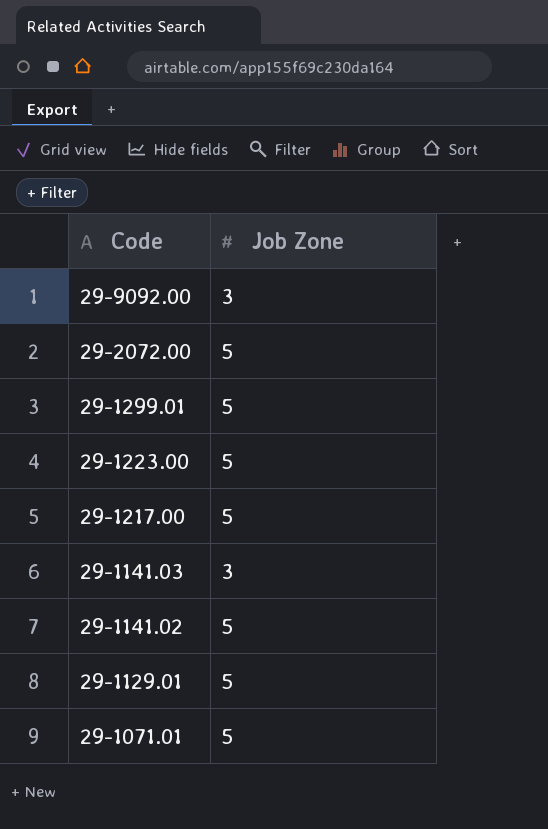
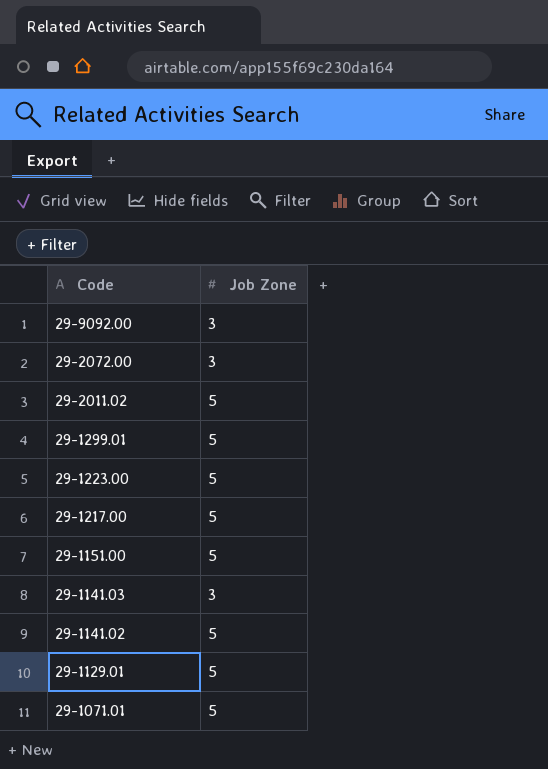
29-2072.00 | Job Zone: 5 -> 3
row 29-2011.02: none -> 5
row 29-1151.00: none -> 5

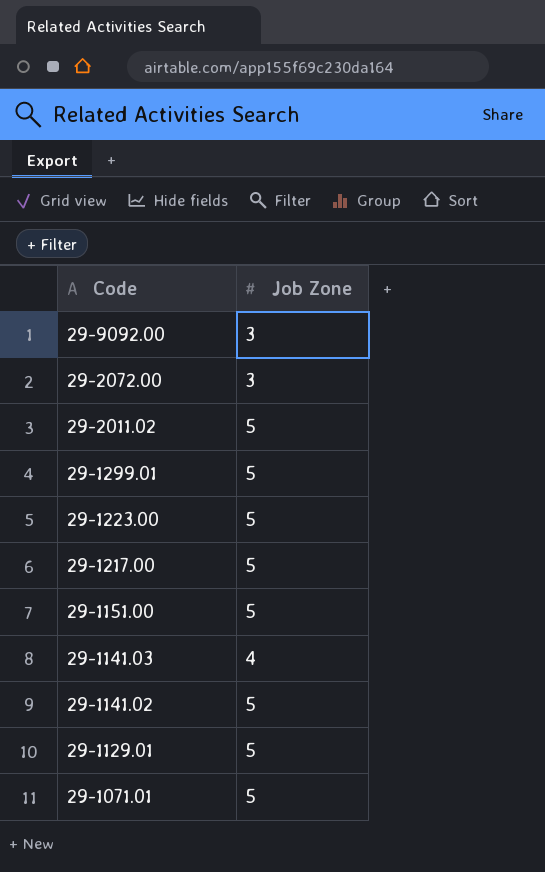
29-1141.03 | Job Zone: 3 -> 4

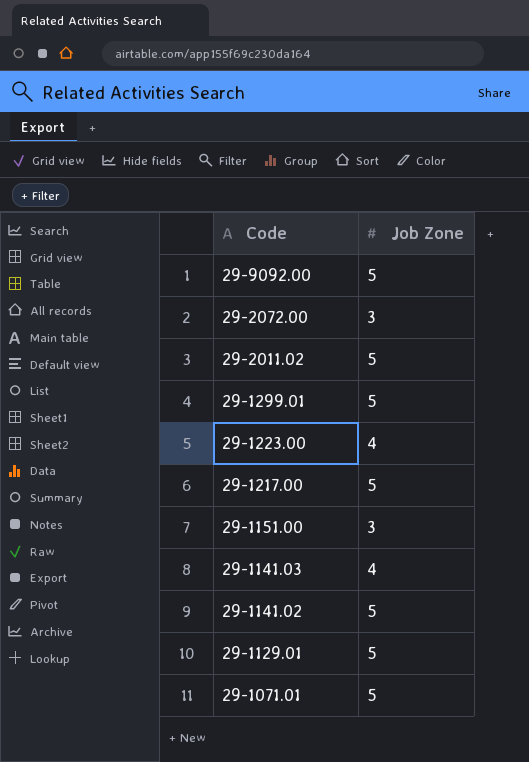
29-9092.00 | Job Zone: 3 -> 5
29-1223.00 | Job Zone: 5 -> 4
29-1151.00 | Job Zone: 5 -> 3

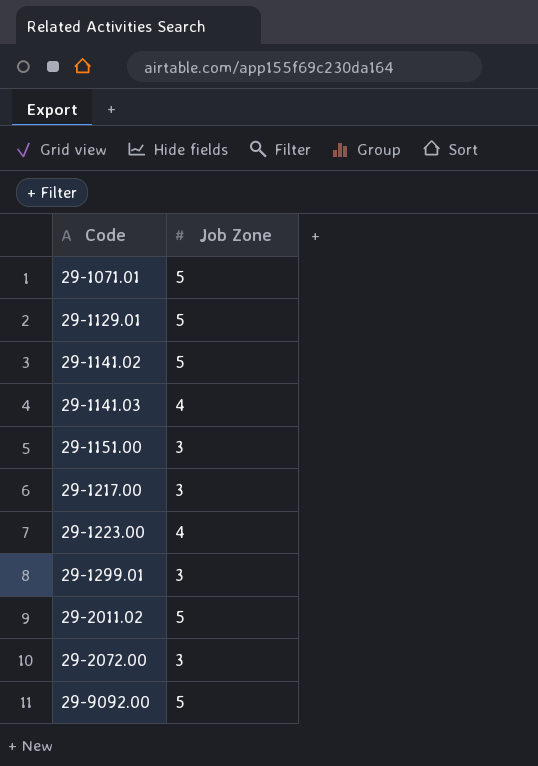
row order: Code descending -> Code ascending
29-1217.00 | Job Zone: 5 -> 3
29-1299.01 | Job Zone: 5 -> 3

